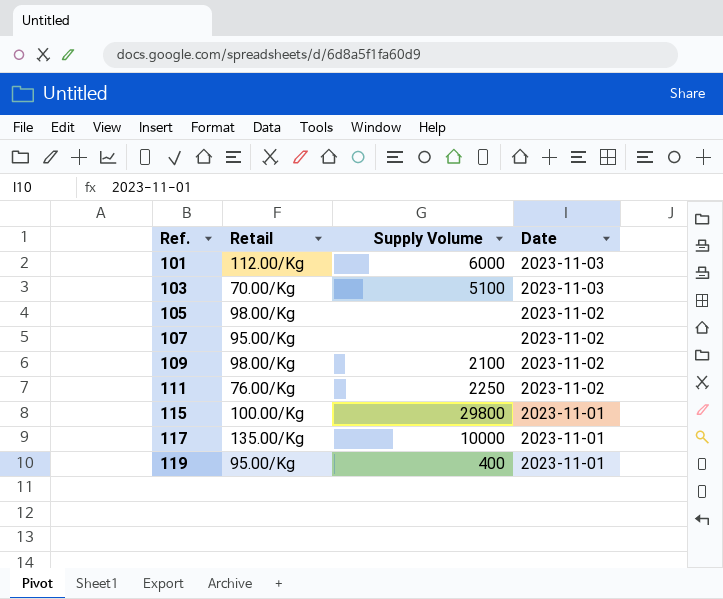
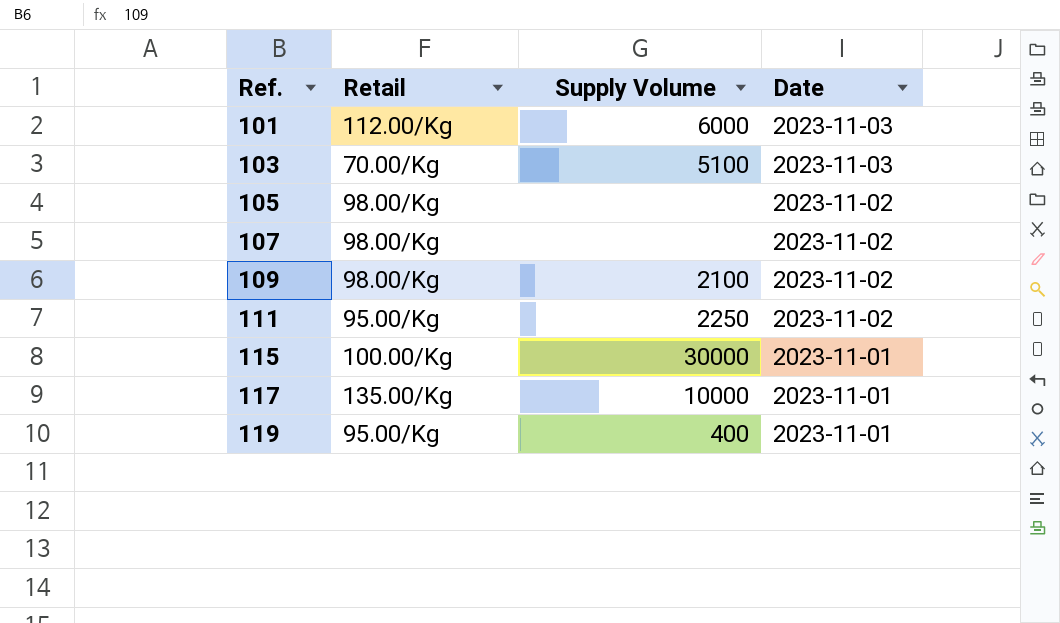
107 | Retail: 95.00/Kg -> 98.00/Kg
111 | Retail: 76.00/Kg -> 95.00/Kg
115 | Supply Volume: 29800 -> 30000

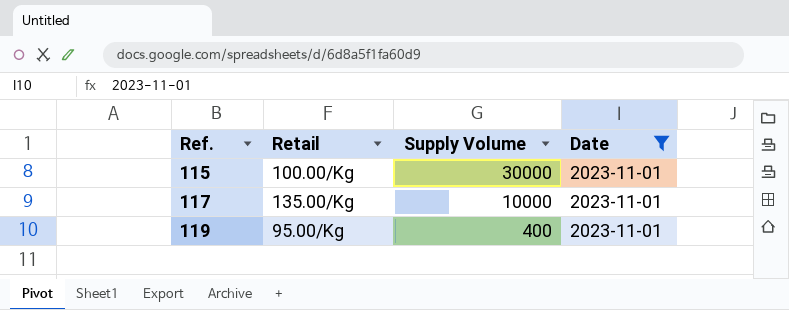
filter: none -> Date = 2023-11-01

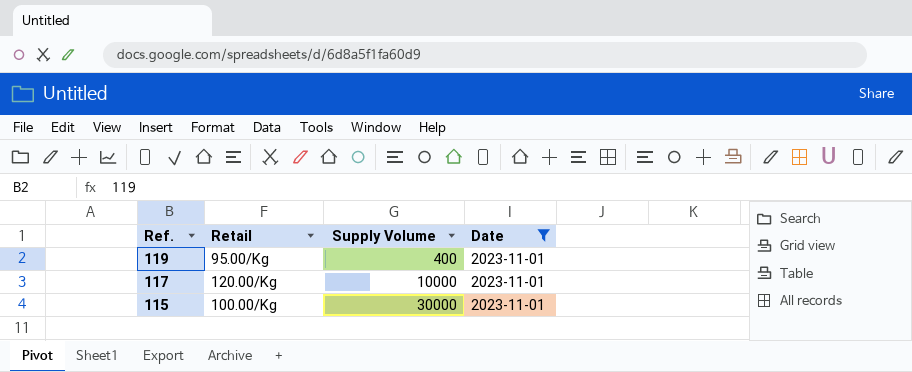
row order: Ref. ascending -> Ref. descending
117 | Retail: 135.00/Kg -> 120.00/Kg

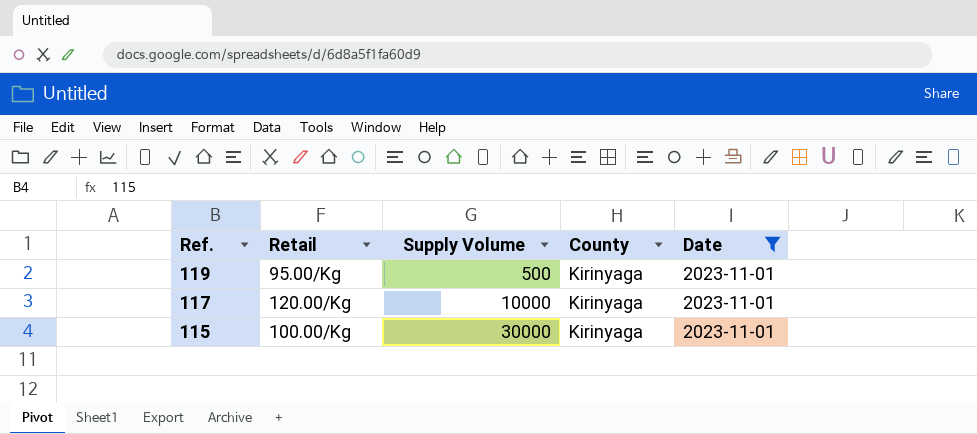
column County | position: none -> 4
119 | Supply Volume: 400 -> 500

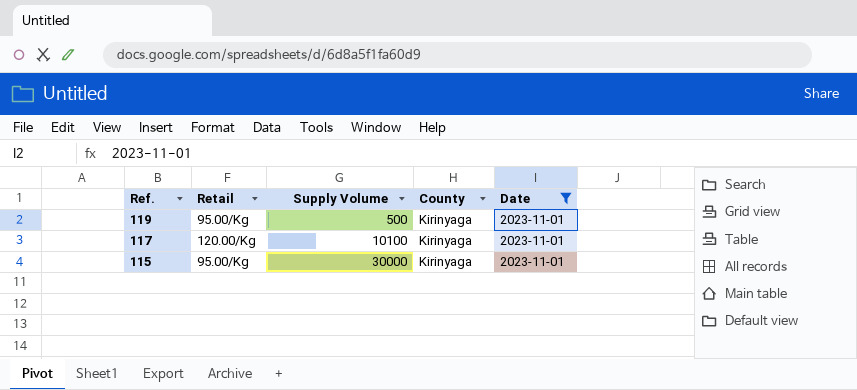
117 | Supply Volume: 10000 -> 10100
115 | Retail: 100.00/Kg -> 95.00/Kg

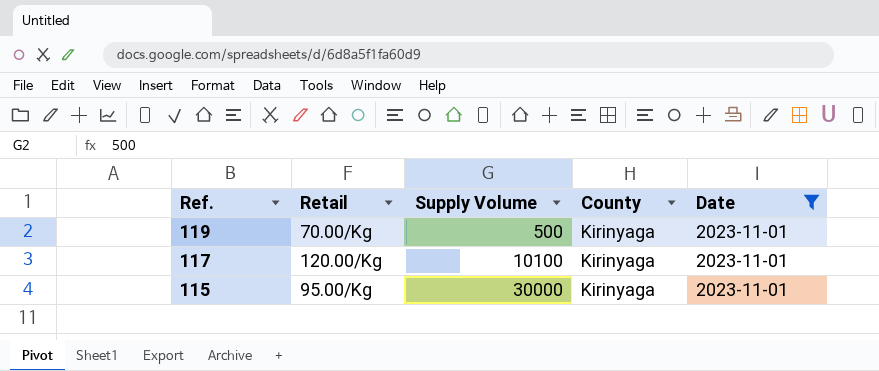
119 | Retail: 95.00/Kg -> 70.00/Kg

